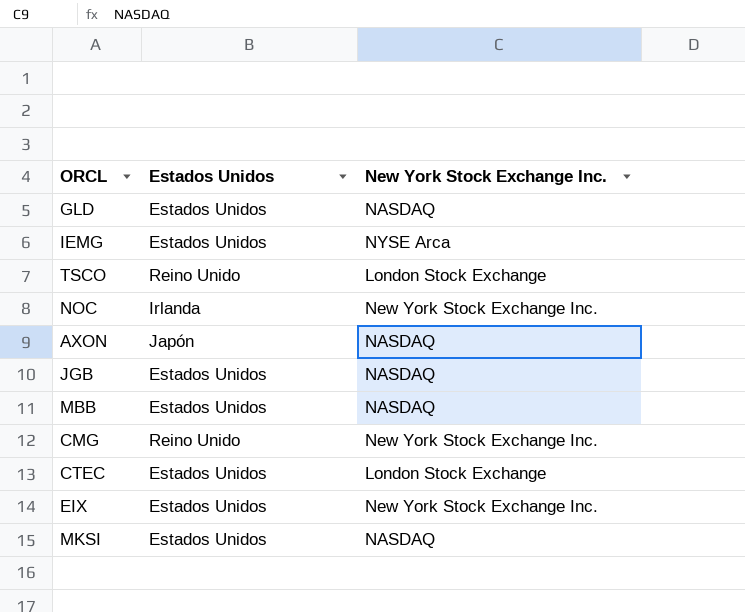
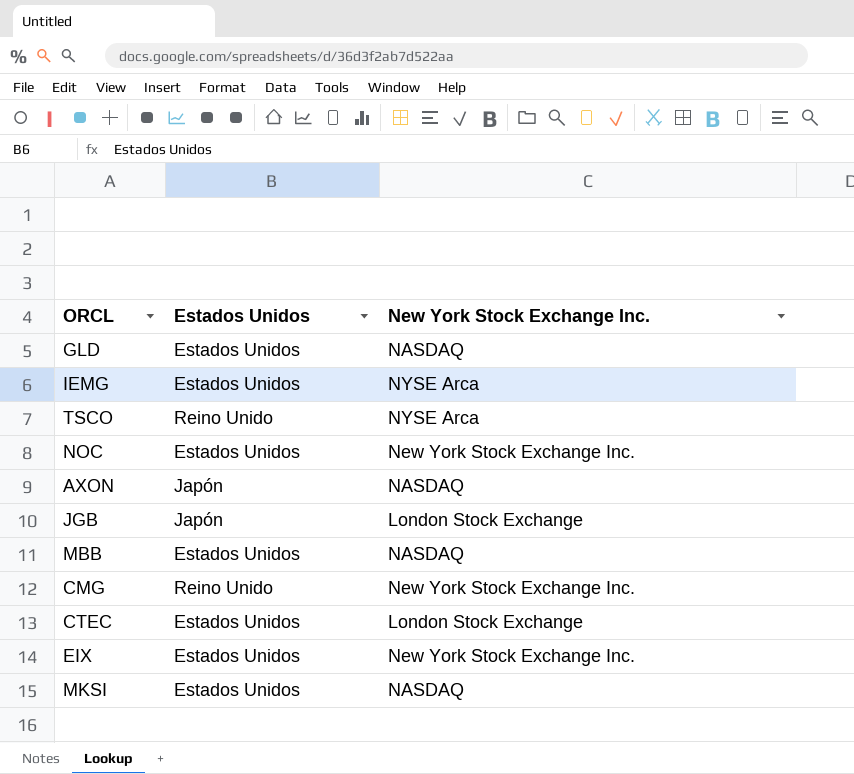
TSCO | New York Stock Exchange Inc.: London Stock Exchange -> NYSE Arca
NOC | Estados Unidos: Irlanda -> Estados Unidos
JGB | Estados Unidos: Estados Unidos -> Japón
JGB | New York Stock Exchange Inc.: NASDAQ -> London Stock Exchange

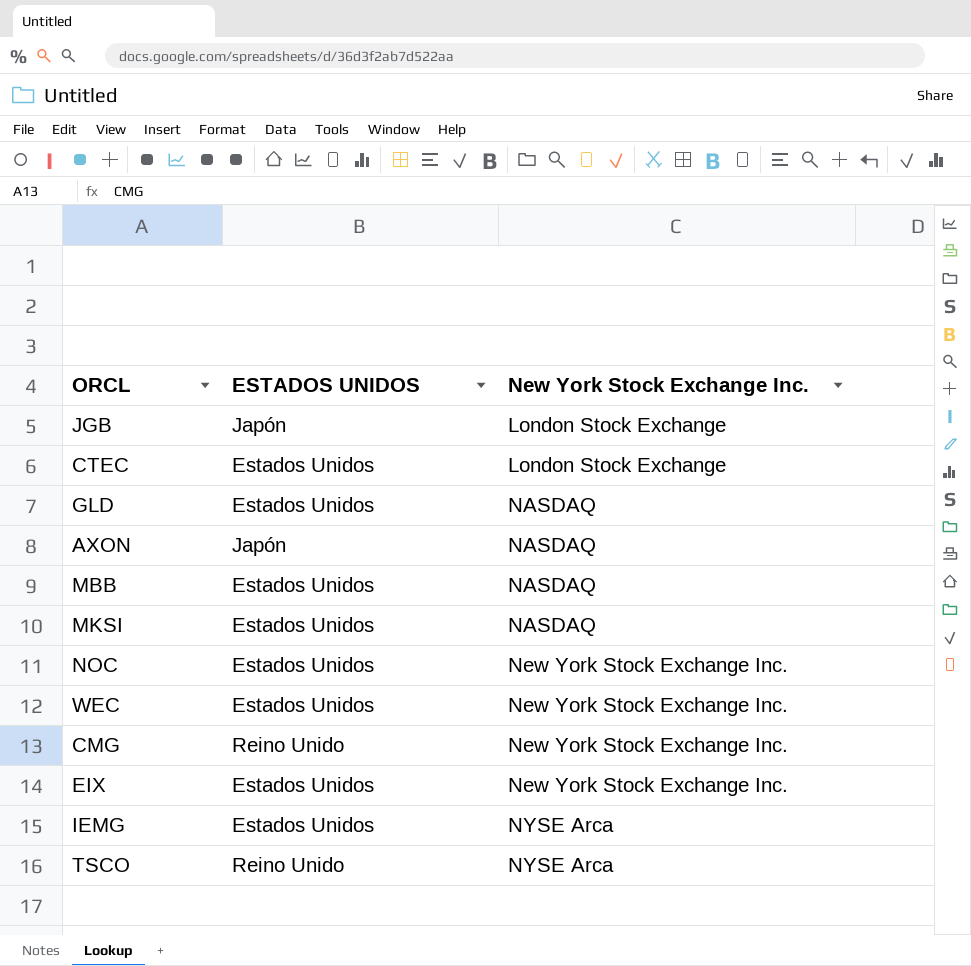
row order: none -> New York Stock Exchange Inc. ascending
column name: Estados Unidos -> ESTADOS UNIDOS
row WEC: none -> Estados Unidos | New York Stock Exchange Inc.

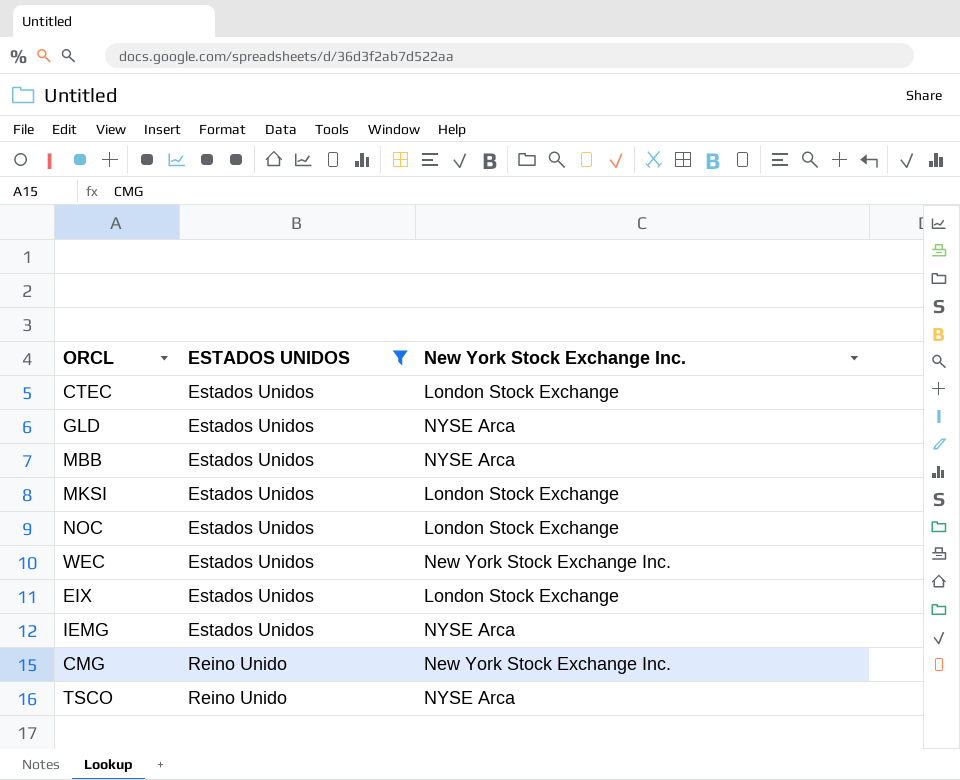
filter: none -> ESTADOS UNIDOS != Japón
row order: New York Stock Exchange Inc. ascending -> ESTADOS UNIDOS ascending
GLD | New York Stock Exchange Inc.: NASDAQ -> NYSE Arca
MBB | New York Stock Exchange Inc.: NASDAQ -> NYSE Arca
MKSI | New York Stock Exchange Inc.: NASDAQ -> London Stock Exchange
NOC | New York Stock Exchange Inc.: New York Stock Exchange Inc. -> London Stock Exchange
EIX | New York Stock Exchange Inc.: New York Stock Exchange Inc. -> London Stock Exchange

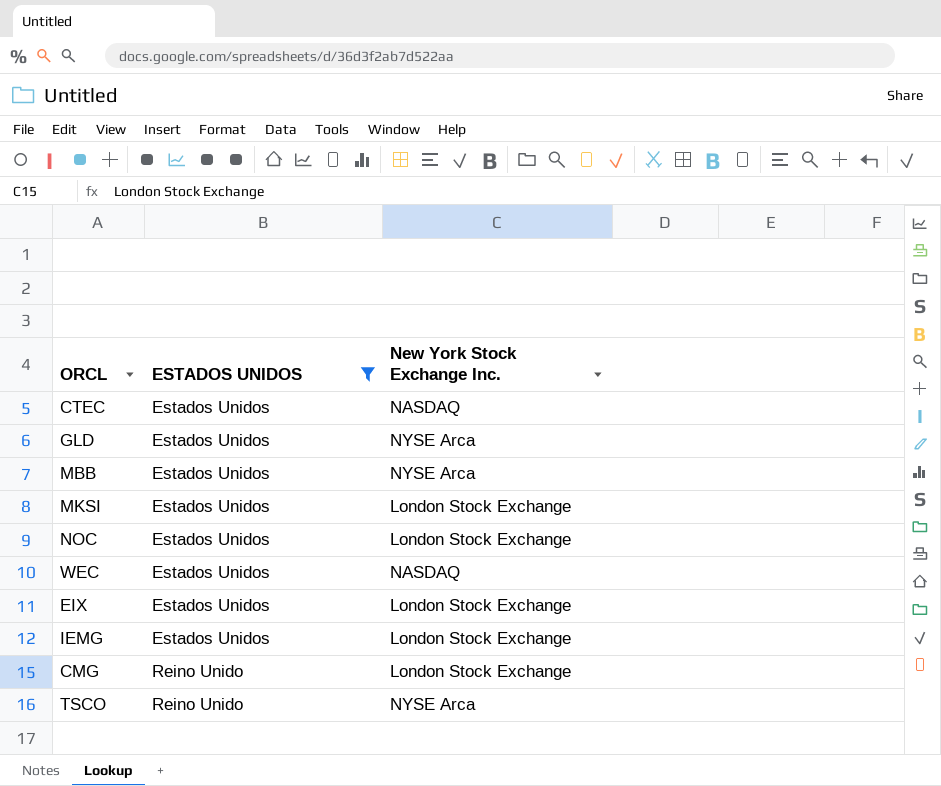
CTEC | New York Stock Exchange Inc.: London Stock Exchange -> NASDAQ
WEC | New York Stock Exchange Inc.: New York Stock Exchange Inc. -> NASDAQ
IEMG | New York Stock Exchange Inc.: NYSE Arca -> London Stock Exchange
CMG | New York Stock Exchange Inc.: New York Stock Exchange Inc. -> London Stock Exchange

